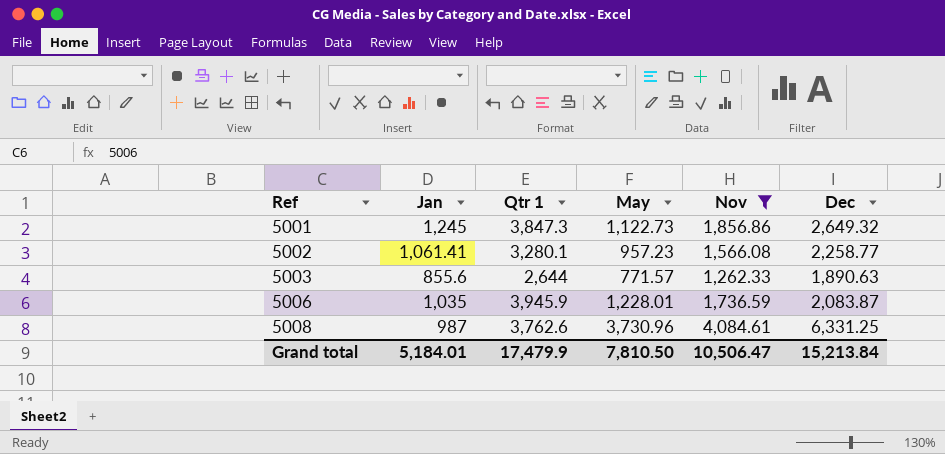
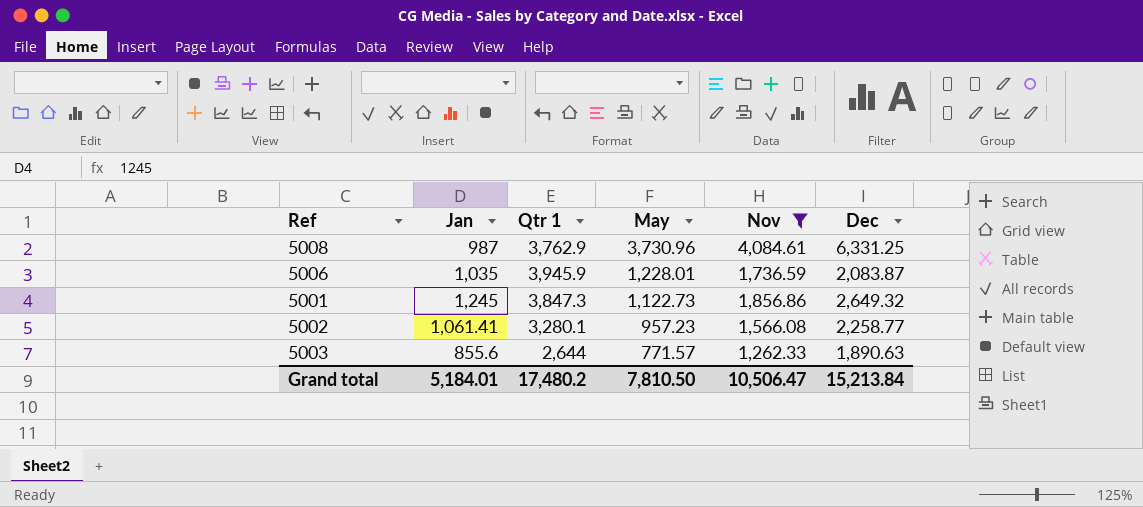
row order: Ref ascending -> May descending
5008 | Qtr 1: 3,762.6 -> 3,762.9
Grand total | Qtr 1: 17,479.9 -> 17,480.2

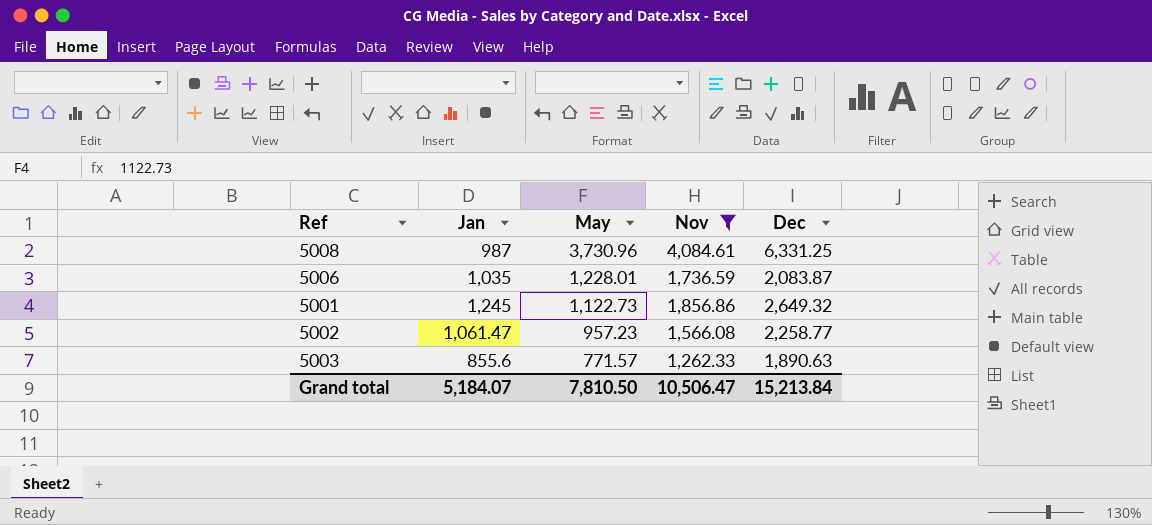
column Qtr 1 | position: 3 -> none
5002 | Jan: 1,061.41 -> 1,061.47
Grand total | Jan: 5,184.01 -> 5,184.07

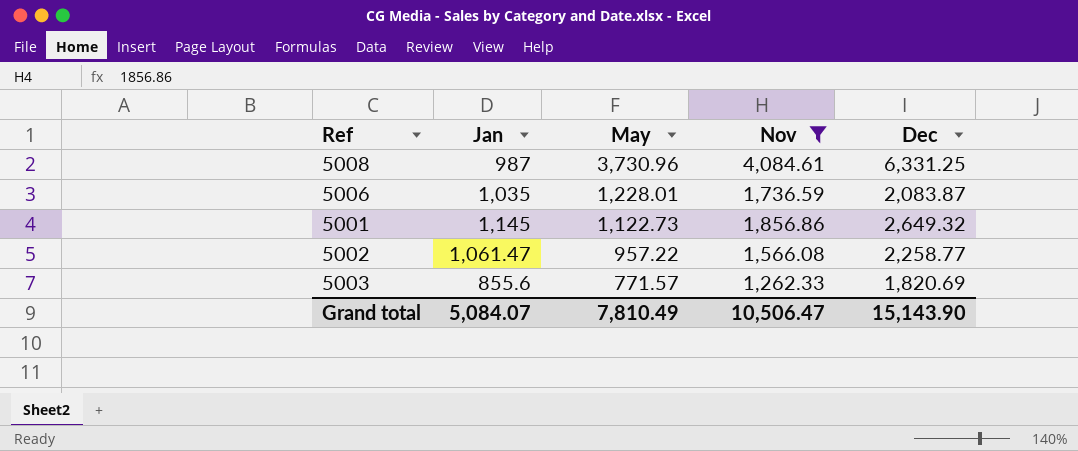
5001 | Jan: 1,245 -> 1,145
5002 | May: 957.23 -> 957.22
5003 | Dec: 1,890.63 -> 1,820.69
Grand total | Jan: 5,184.07 -> 5,084.07
Grand total | May: 7,810.50 -> 7,810.49
Grand total | Dec: 15,213.84 -> 15,143.90

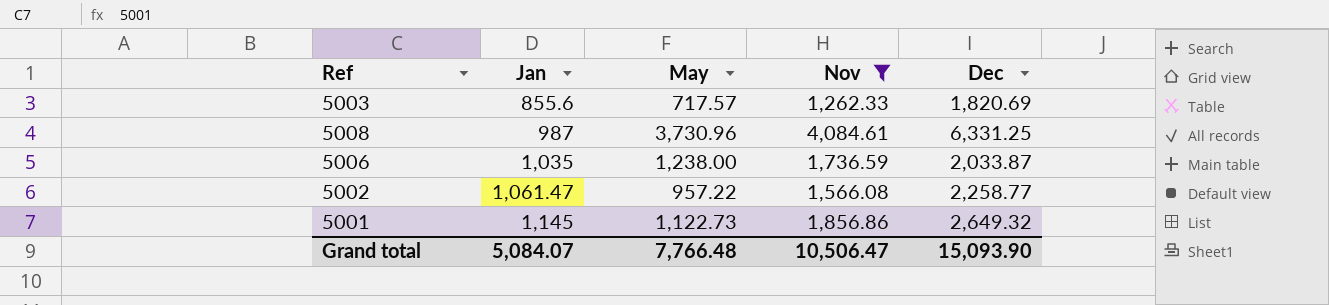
row order: May descending -> Jan ascending
5003 | May: 771.57 -> 717.57
5006 | May: 1,228.01 -> 1,238.00
5006 | Dec: 2,083.87 -> 2,033.87
Grand total | May: 7,810.49 -> 7,766.48
Grand total | Dec: 15,143.90 -> 15,093.90

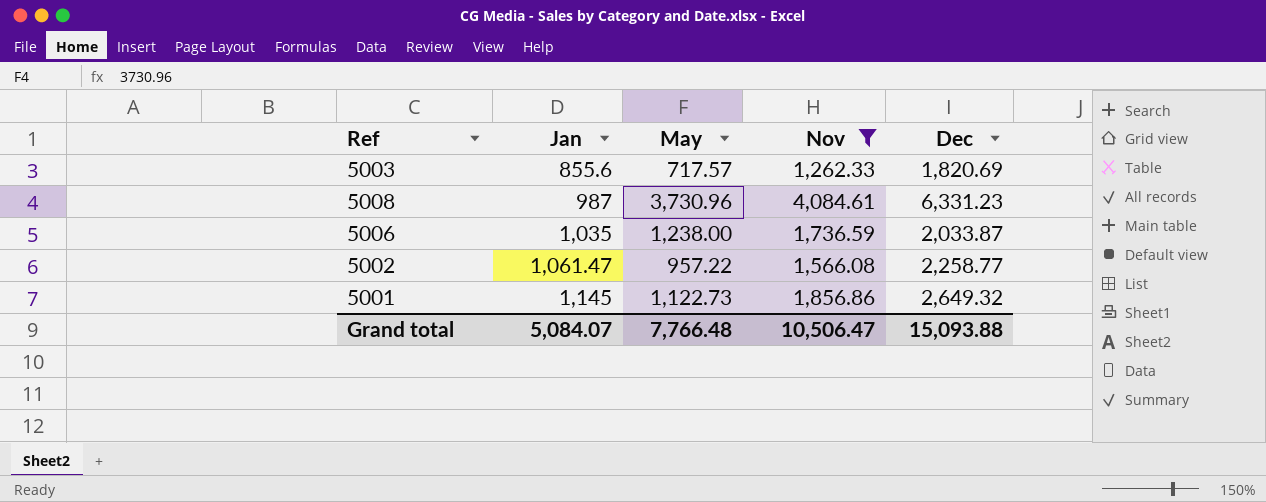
5008 | Dec: 6,331.25 -> 6,331.23
Grand total | Dec: 15,093.90 -> 15,093.88

